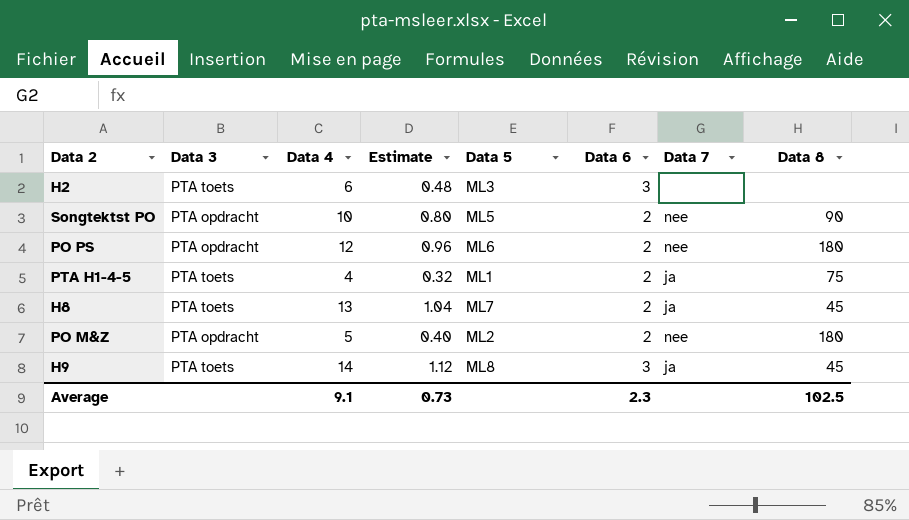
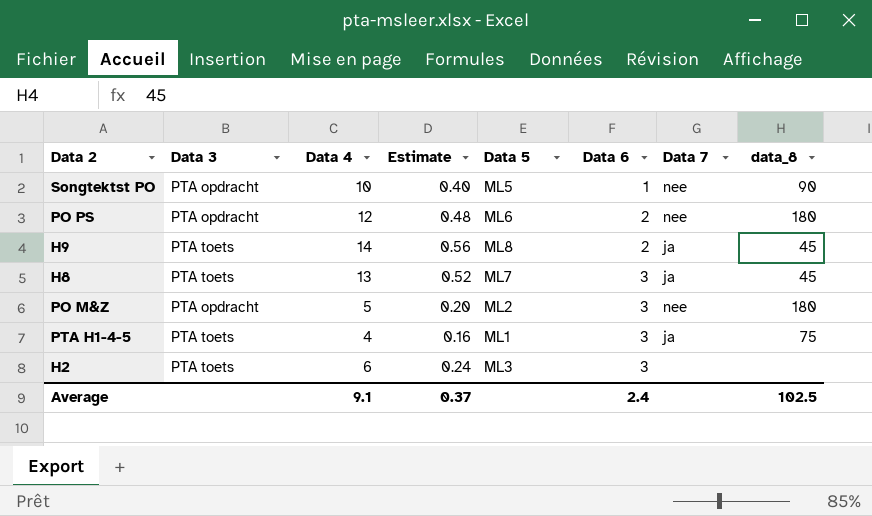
row order: none -> Data 6 ascending
column Estimate | formula: [Data 4] * 0.08 -> [Data 4] * 0.04
column name: Data 8 -> data_8
Songtektst PO | Data 6: 2 -> 1
H9 | Data 6: 3 -> 2
H8 | Data 6: 2 -> 3
PO M&Z | Data 6: 2 -> 3
PTA H1-4-5 | Data 6: 2 -> 3
Average | Estimate: 0.73 -> 0.37
Average | Data 6: 2.3 -> 2.4

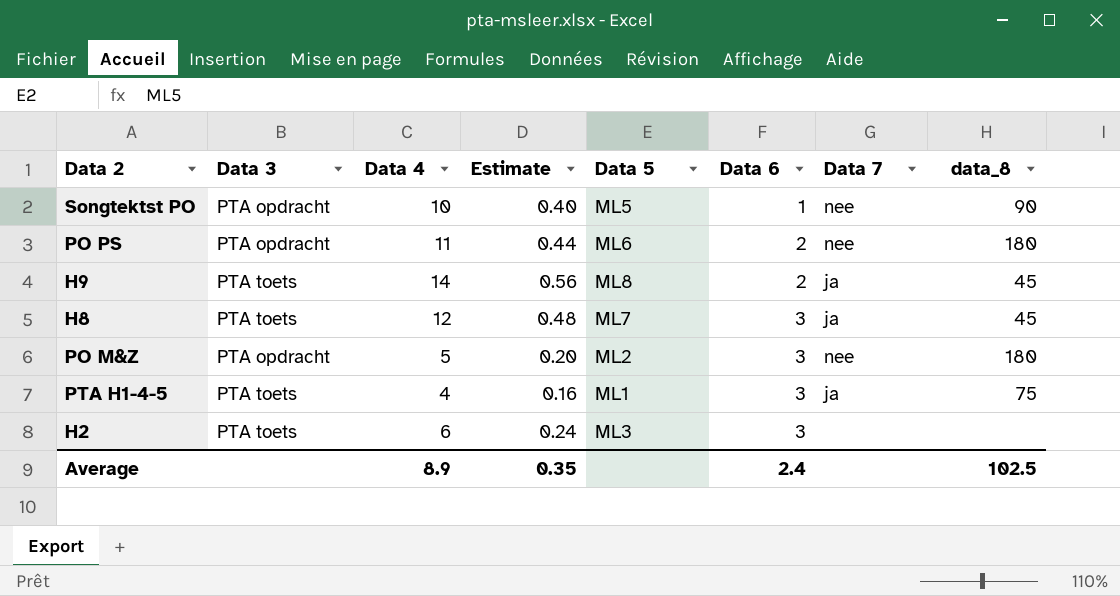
PO PS | Data 4: 12 -> 11
PO PS | Estimate: 0.48 -> 0.44
H8 | Data 4: 13 -> 12
H8 | Estimate: 0.52 -> 0.48
Average | Data 4: 9.1 -> 8.9
Average | Estimate: 0.37 -> 0.35

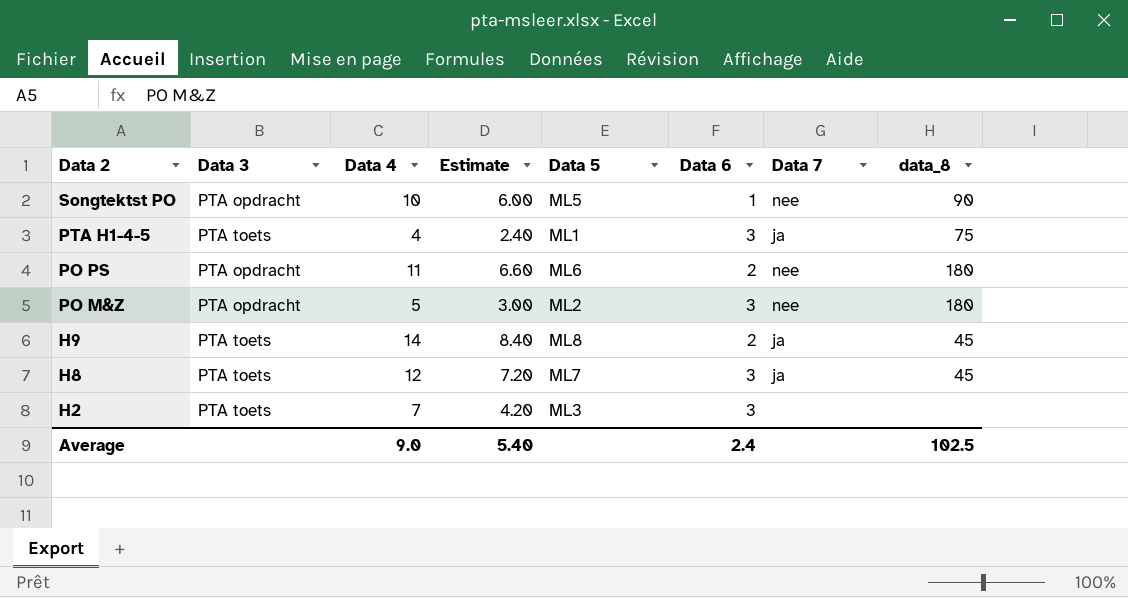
row order: Data 6 ascending -> Data 2 descending
column Estimate | formula: [Data 4] * 0.04 -> [Data 4] * 0.6
H2 | Data 4: 6 -> 7
Average | Data 4: 8.9 -> 9.0
Average | Estimate: 0.35 -> 5.40

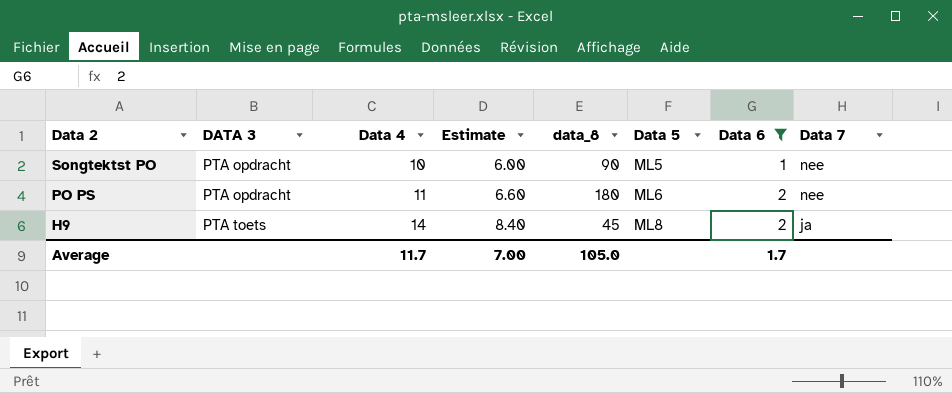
filter: none -> Data 6 != 3
column name: Data 3 -> DATA 3
column data_8 | position: 8 -> 5
Average | Data 4: 9.0 -> 11.7
Average | Estimate: 5.40 -> 7.00
Average | data_8: 102.5 -> 105.0
Average | Data 6: 2.4 -> 1.7

